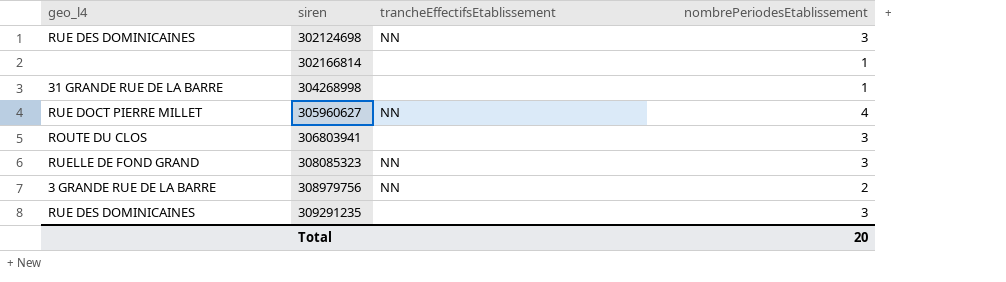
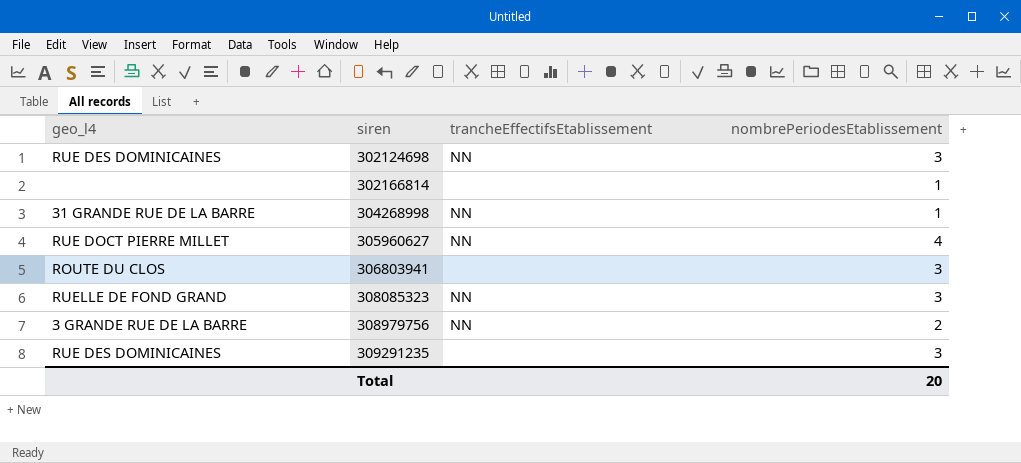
304268998 | trancheEffectifsEtablissement: none -> NN

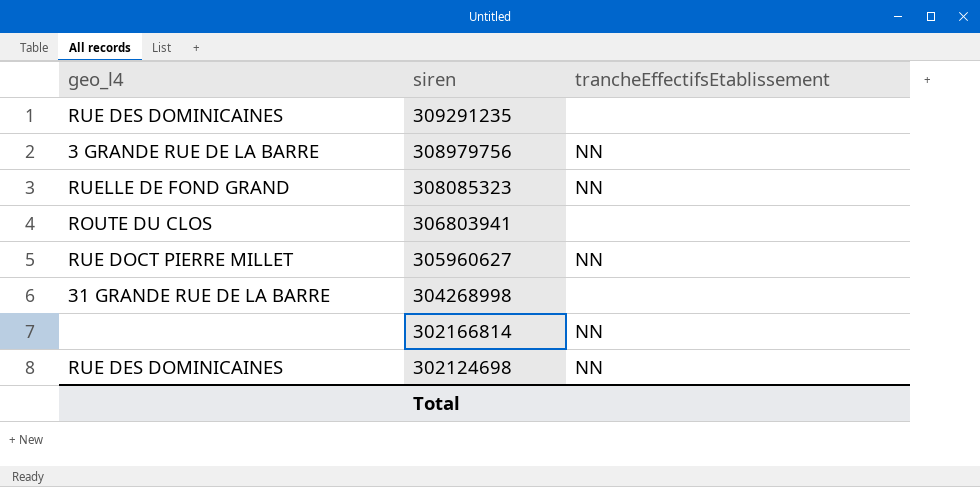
row order: siren ascending -> siren descending
column nombrePeriodesEtablissement | position: 4 -> none
304268998 | trancheEffectifsEtablissement: NN -> none
302166814 | trancheEffectifsEtablissement: none -> NN

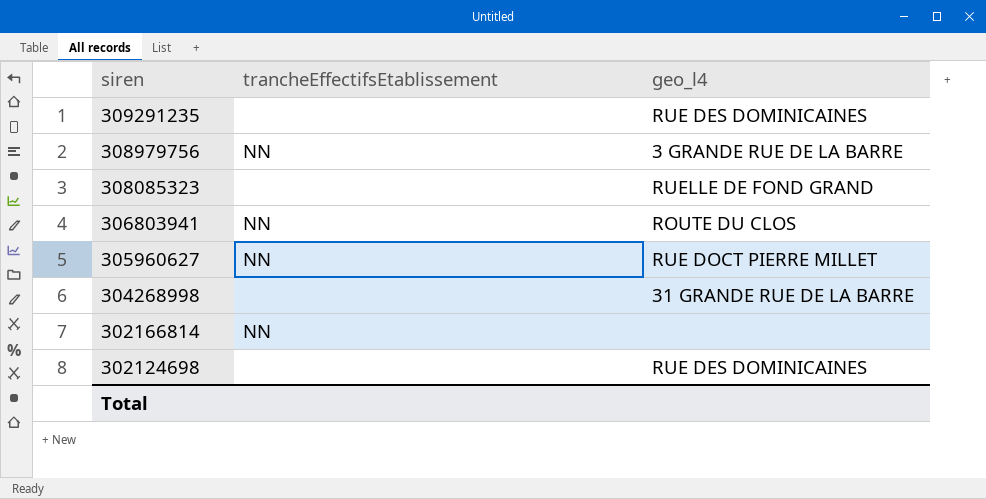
column geo_l4 | position: 1 -> 3
308085323 | trancheEffectifsEtablissement: NN -> none
306803941 | trancheEffectifsEtablissement: none -> NN
302124698 | trancheEffectifsEtablissement: NN -> none

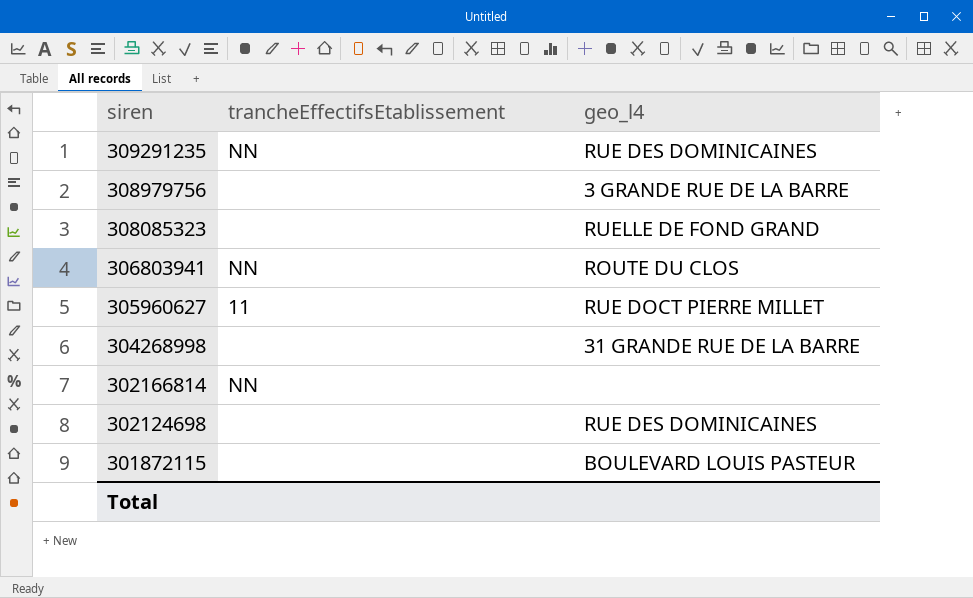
309291235 | trancheEffectifsEtablissement: none -> NN
308979756 | trancheEffectifsEtablissement: NN -> none
305960627 | trancheEffectifsEtablissement: NN -> 11
row 301872115: none -> none | BOULEVARD LOUIS PASTEUR

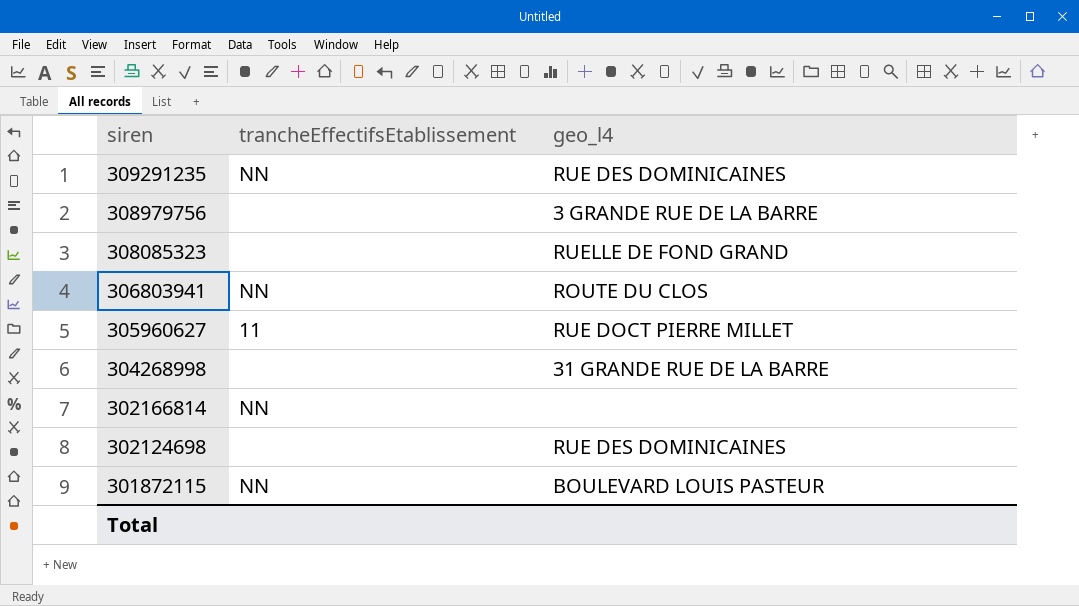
301872115 | trancheEffectifsEtablissement: none -> NN

